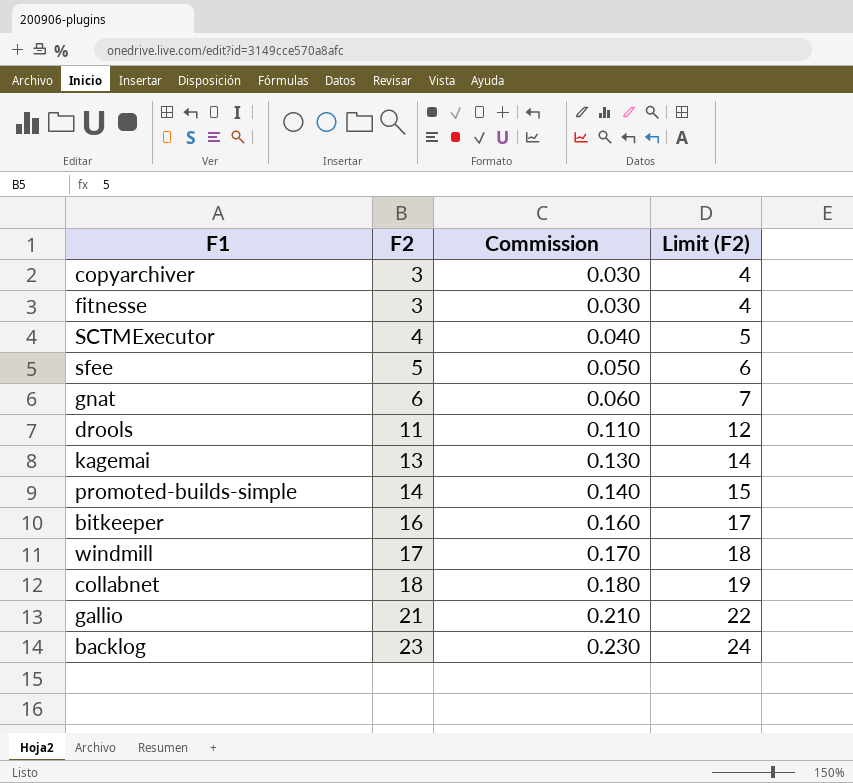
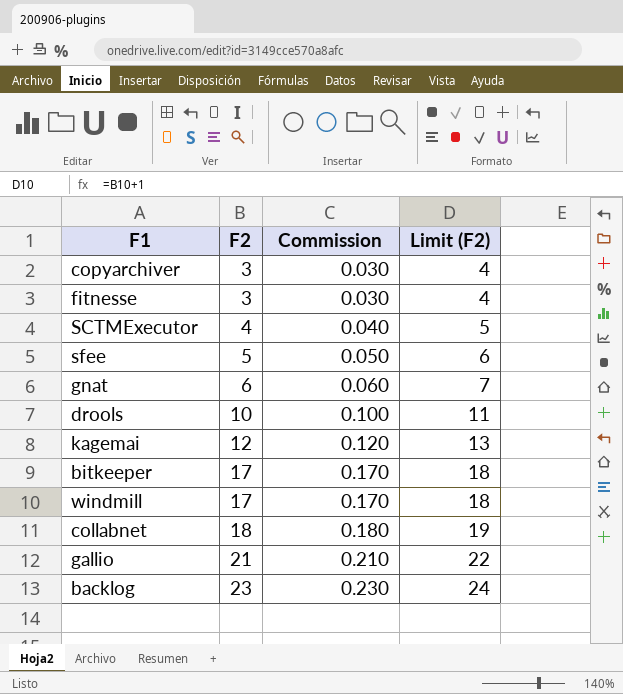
row promoted-builds-simple: 14 | 0.140 | 15 -> none
drools | F2: 11 -> 10
drools | Commission: 0.110 -> 0.100
drools | Limit (F2): 12 -> 11
kagemai | F2: 13 -> 12
kagemai | Commission: 0.130 -> 0.120
kagemai | Limit (F2): 14 -> 13
bitkeeper | F2: 16 -> 17
bitkeeper | Commission: 0.160 -> 0.170
bitkeeper | Limit (F2): 17 -> 18

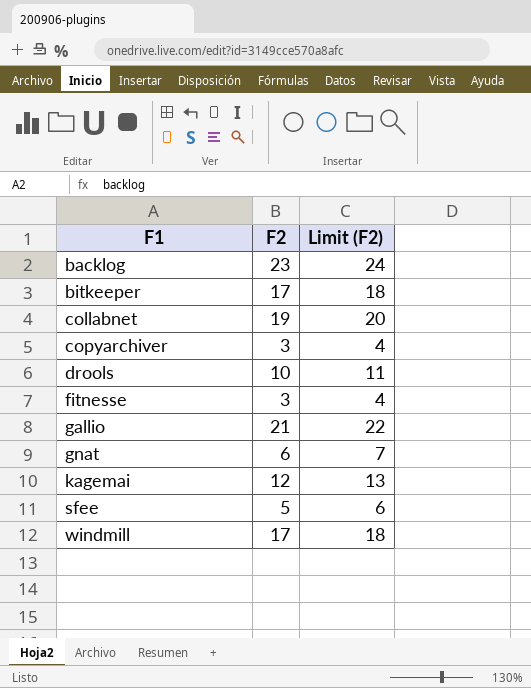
row order: F2 ascending -> F1 ascending
column Commission | formula: [F2] * 0.01 -> none
row SCTMExecutor: 4 | 0.040 | 5 -> none
collabnet | F2: 18 -> 19
collabnet | Limit (F2): 19 -> 20

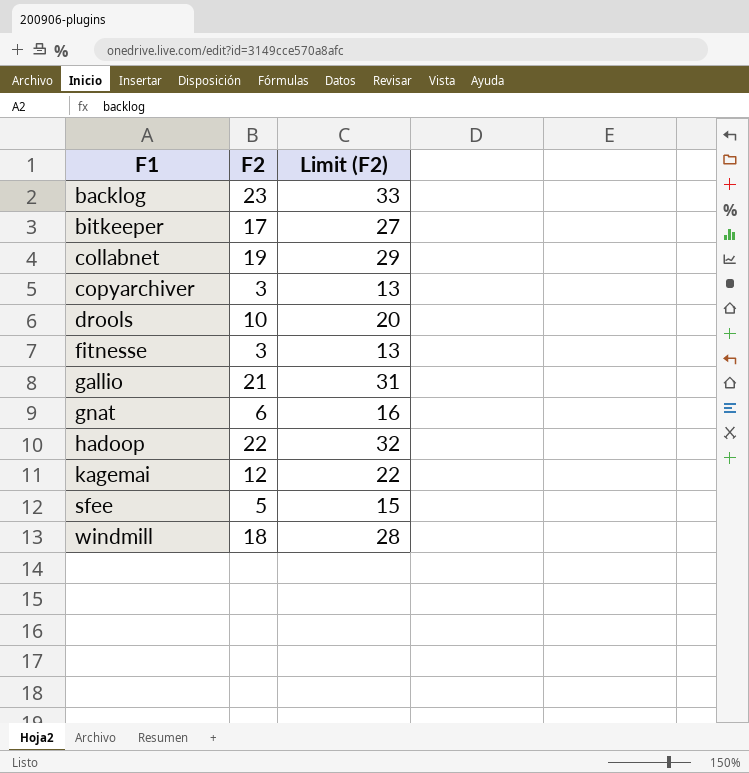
column Limit (F2) | formula: [F2] + 1 -> [F2] + 10
row hadoop: none -> 22 | 32
windmill | F2: 17 -> 18

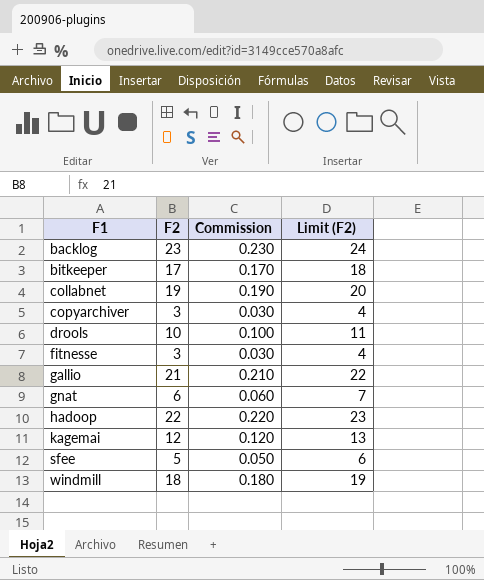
column Commission | formula: none -> [F2] * 0.01
column Limit (F2) | formula: [F2] + 10 -> [F2] + 1

